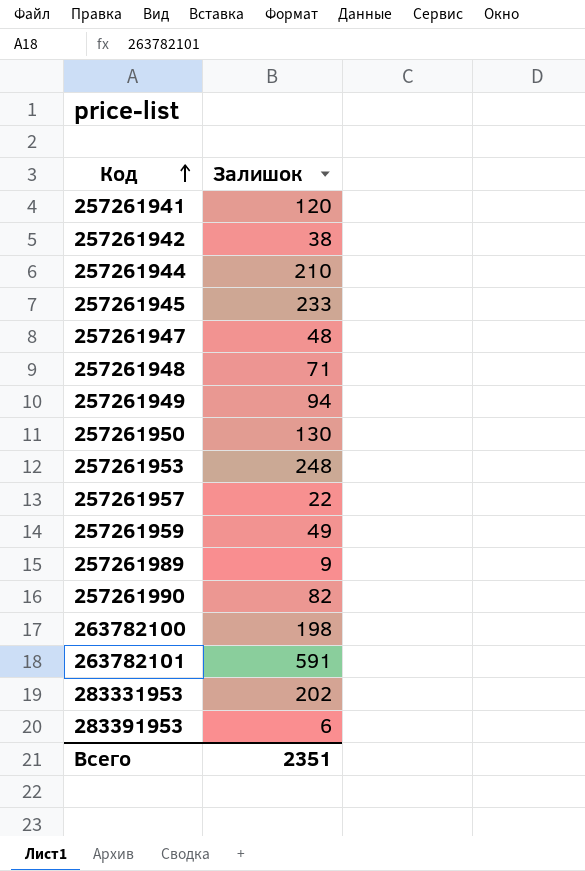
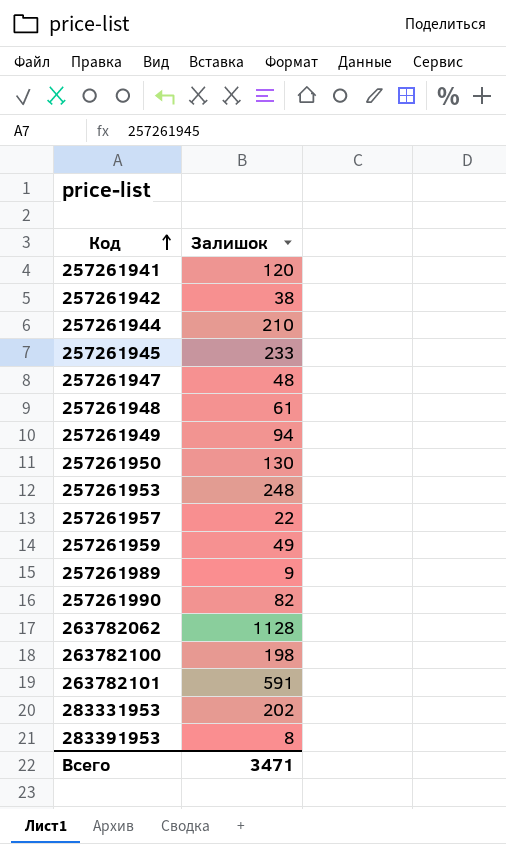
257261948 | Залишок: 71 -> 61
row 263782062: none -> 1128
283391953 | Залишок: 6 -> 8
Всего | Залишок: 2351 -> 3471

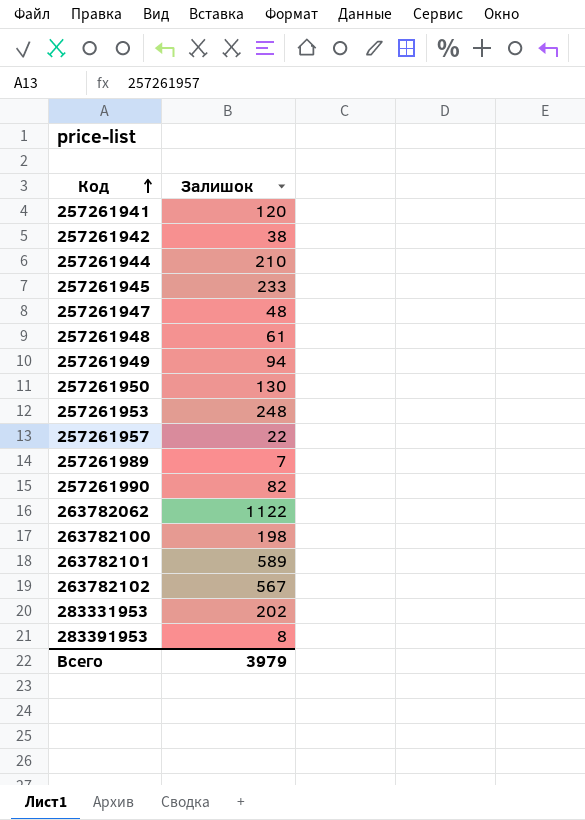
row 257261959: 49 -> none
257261989 | Залишок: 9 -> 7
263782062 | Залишок: 1128 -> 1122
263782101 | Залишок: 591 -> 589
row 263782102: none -> 567
Всего | Залишок: 3471 -> 3979

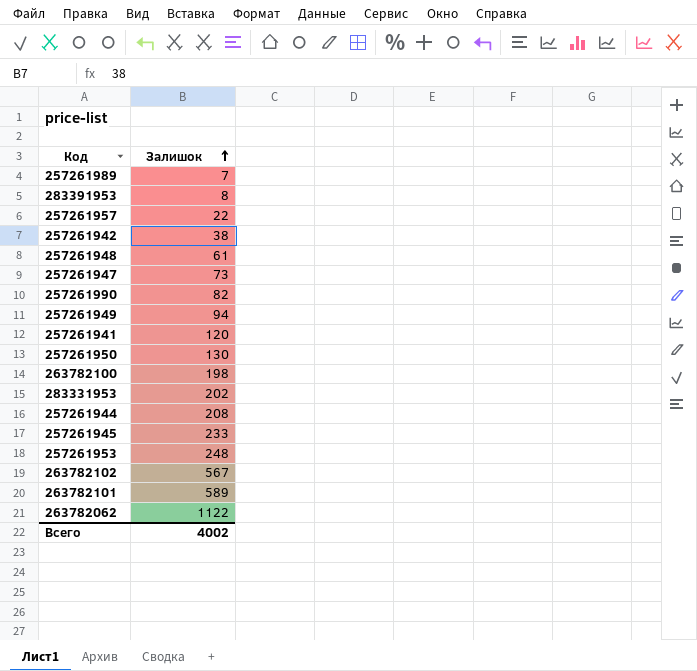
row order: Код ascending -> Залишок ascending
257261947 | Залишок: 48 -> 73
257261944 | Залишок: 210 -> 208
Всего | Залишок: 3979 -> 4002

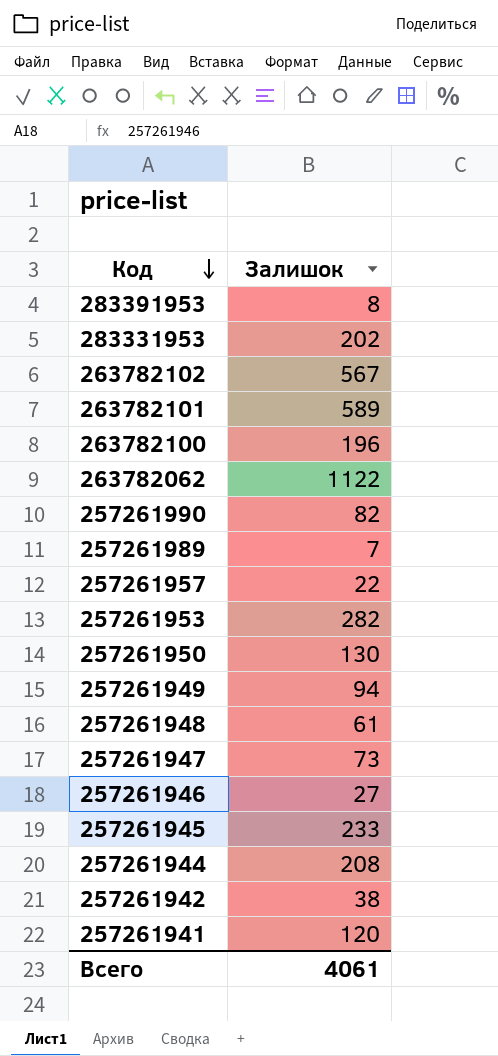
row order: Залишок ascending -> Код descending
263782100 | Залишок: 198 -> 196
257261953 | Залишок: 248 -> 282
row 257261946: none -> 27
Всего | Залишок: 4002 -> 4061

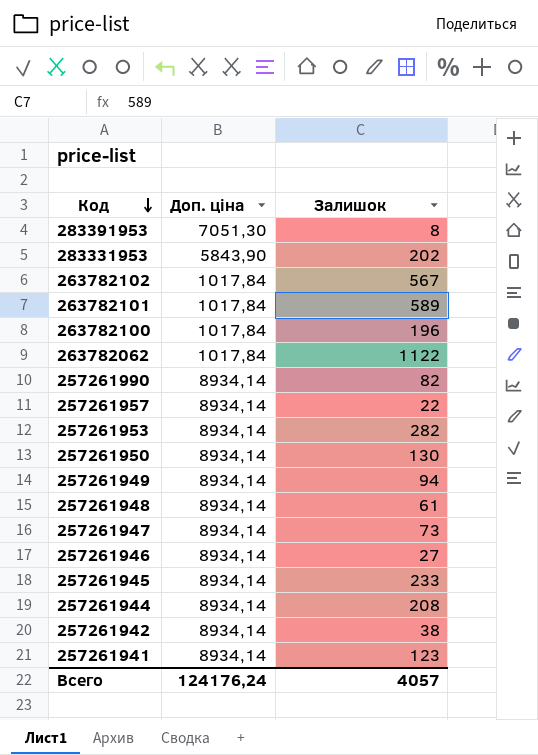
column Доп. ціна | position: none -> 2
row 257261989: 7 -> none
257261941 | Залишок: 120 -> 123
Всего | Залишок: 4061 -> 4057

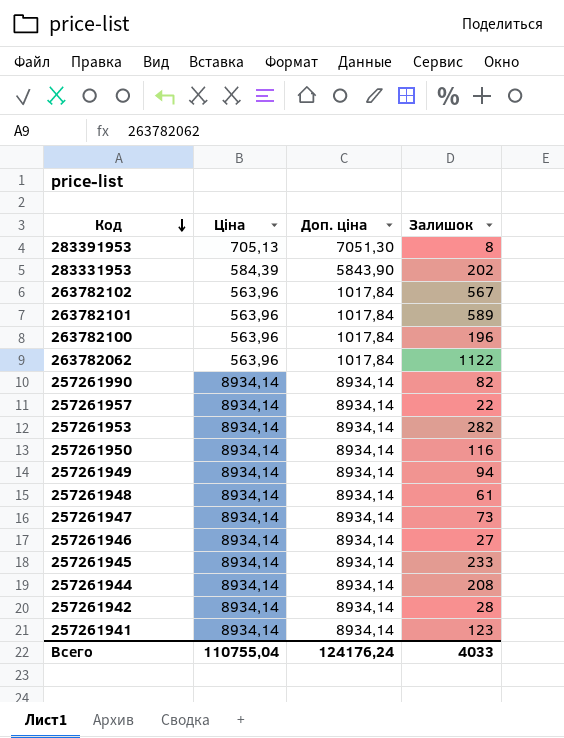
column Ціна | position: none -> 2
257261950 | Залишок: 130 -> 116
257261942 | Залишок: 38 -> 28
Всего | Залишок: 4057 -> 4033

